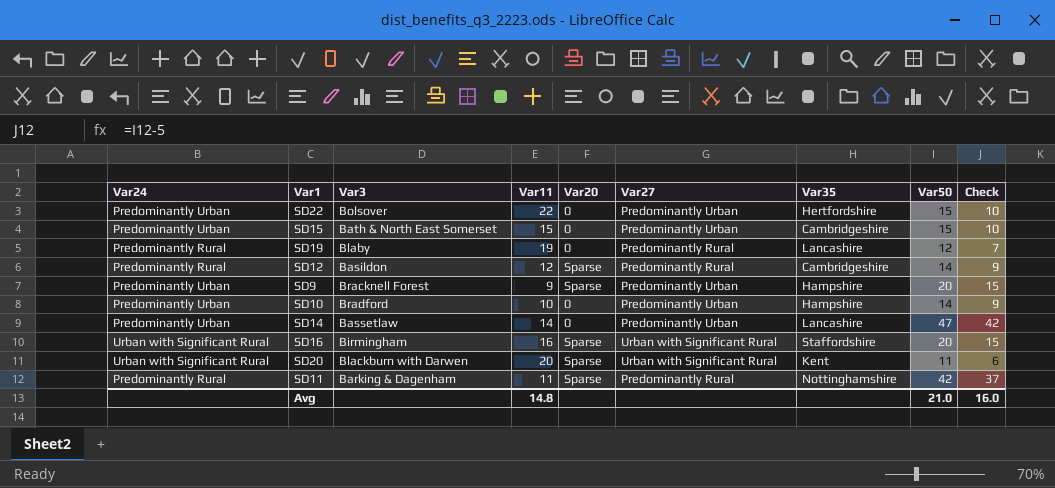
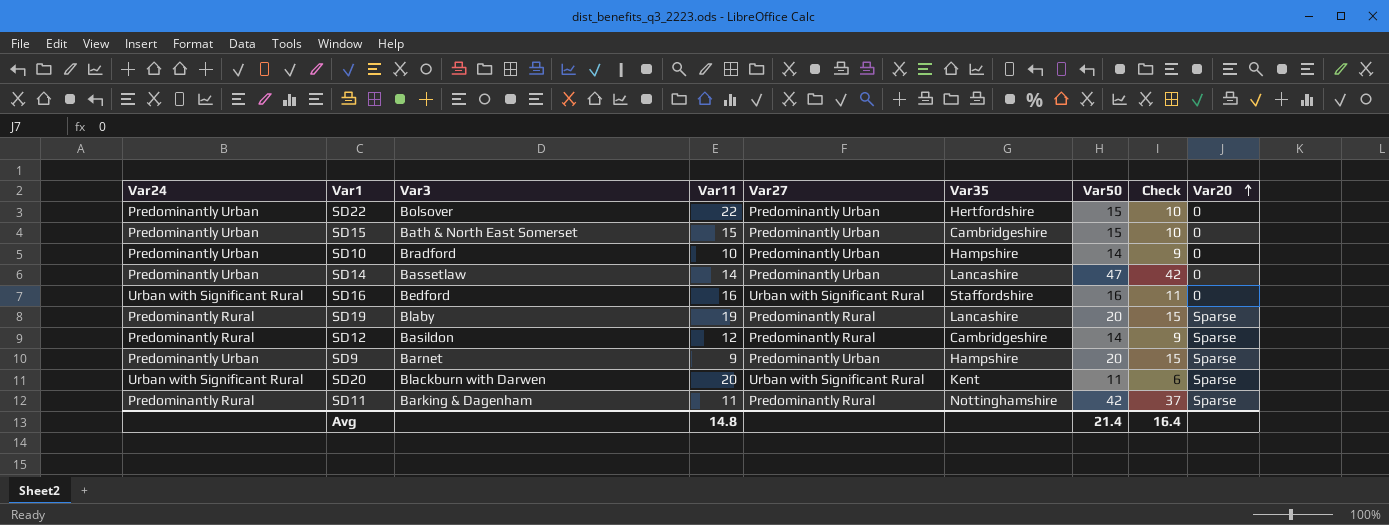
row order: none -> Var20 ascending
column Var20 | position: 5 -> 9
SD16 | Var3: Birmingham -> Bedford
SD16 | Var50: 20 -> 16
SD16 | Check: 15 -> 11
SD16 | Var20: Sparse -> 0
SD19 | Var50: 12 -> 20
SD19 | Check: 7 -> 15
SD19 | Var20: 0 -> Sparse
SD9 | Var3: Bracknell Forest -> Barnet
Avg | Var50: 21.0 -> 21.4
Avg | Check: 16.0 -> 16.4

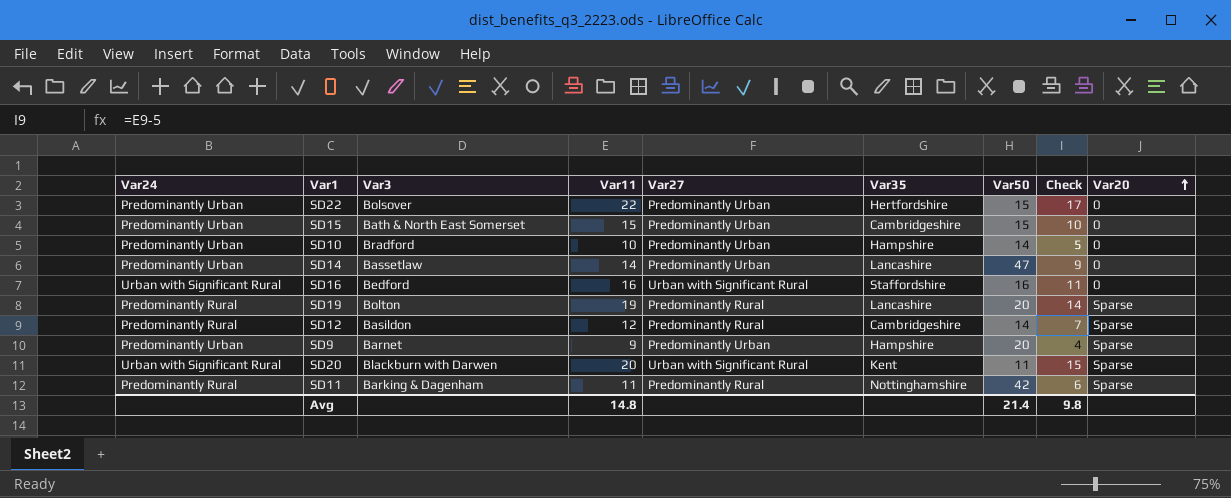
column Check | formula: [Var50] - 5 -> [Var11] - 5
SD19 | Var3: Blaby -> Bolton
Avg | Check: 16.4 -> 9.8

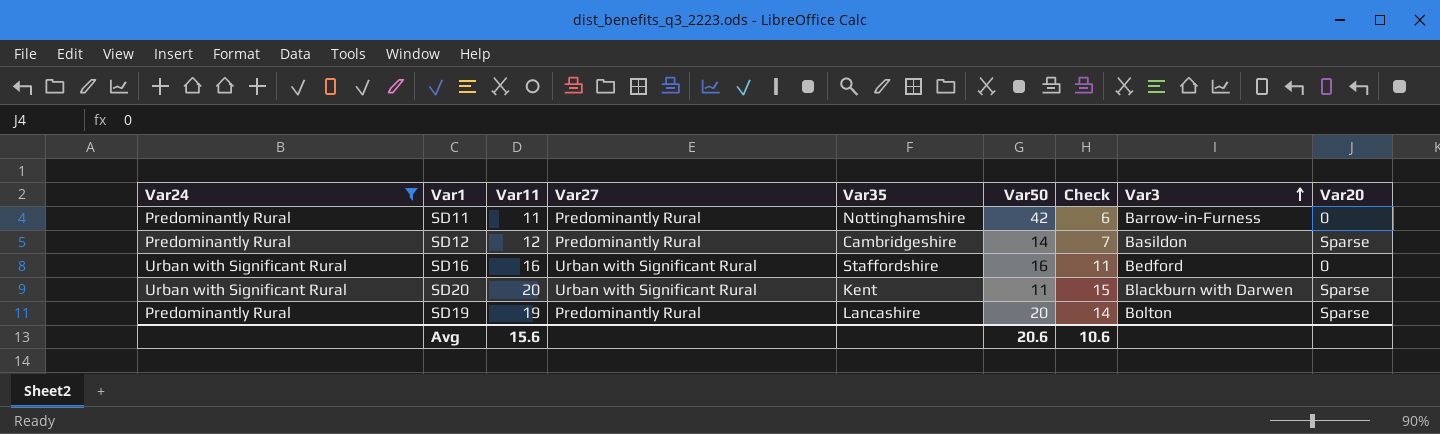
filter: none -> Var24 != Predominantly Urban
row order: Var20 ascending -> Var3 ascending
column Var3 | position: 3 -> 8
SD11 | Var3: Barking & Dagenham -> Barrow-in-Furness
SD11 | Var20: Sparse -> 0
Avg | Var11: 14.8 -> 15.6
Avg | Var50: 21.4 -> 20.6
Avg | Check: 9.8 -> 10.6

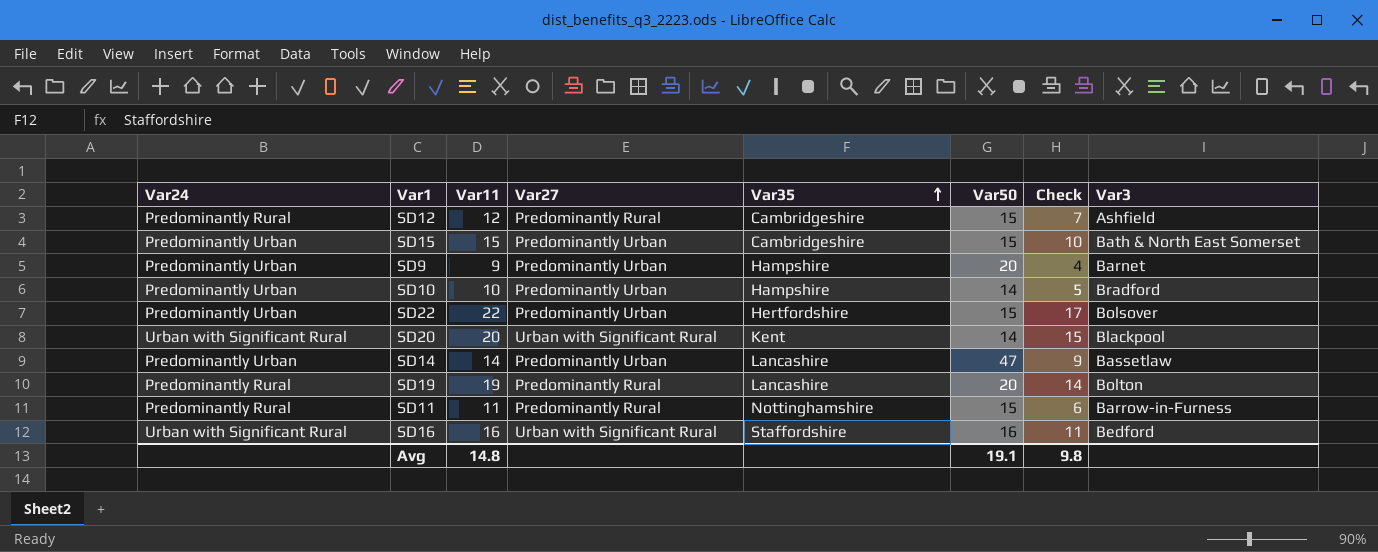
filter: Var24 != Predominantly Urban -> none
row order: Var3 ascending -> Var35 ascending
column Var20 | position: 9 -> none
SD12 | Var50: 14 -> 15
SD12 | Var3: Basildon -> Ashfield
SD20 | Var50: 11 -> 14
SD20 | Var3: Blackburn with Darwen -> Blackpool
SD11 | Var50: 42 -> 15
Avg | Var11: 15.6 -> 14.8
Avg | Var50: 20.6 -> 19.1
Avg | Check: 10.6 -> 9.8

